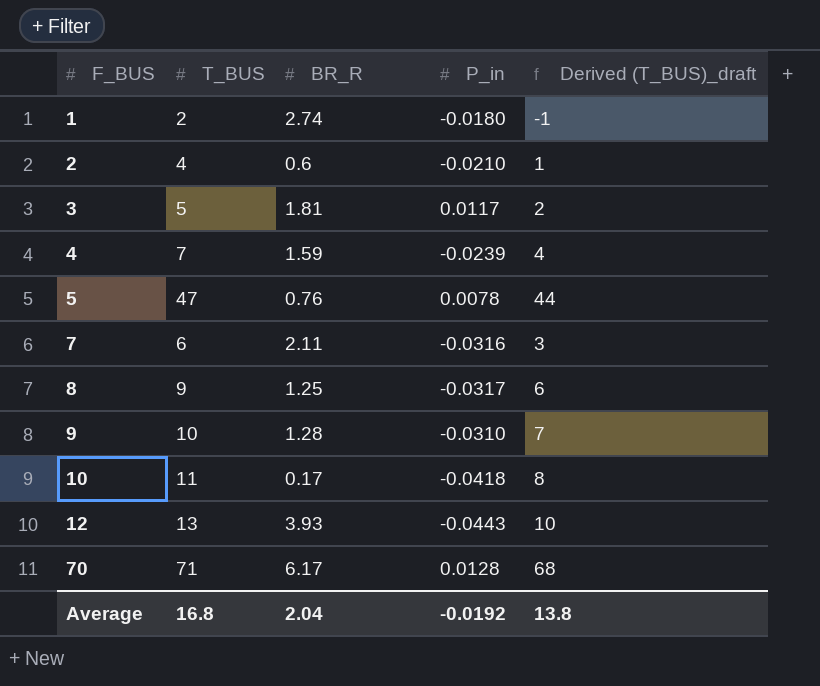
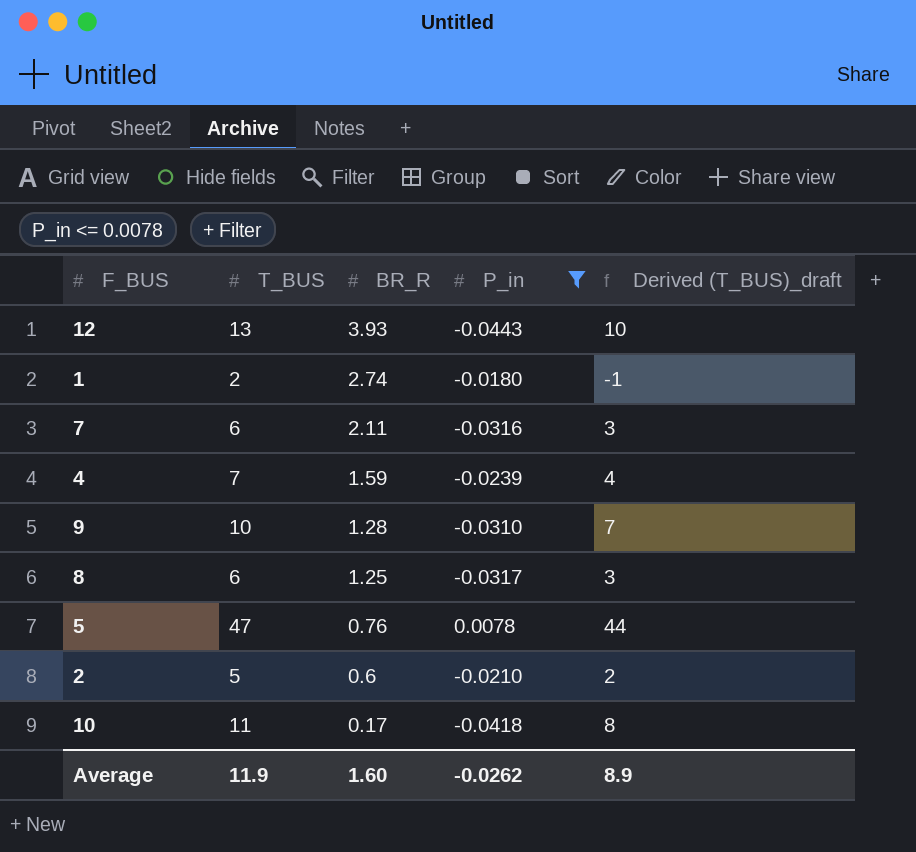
filter: none -> P_in <= 0.0078
row order: F_BUS ascending -> BR_R descending
8 | T_BUS: 9 -> 6
8 | Derived (T_BUS)_draft: 6 -> 3
2 | T_BUS: 4 -> 5
2 | Derived (T_BUS)_draft: 1 -> 2
Average | T_BUS: 16.8 -> 11.9
Average | BR_R: 2.04 -> 1.60
Average | P_in: -0.0192 -> -0.0262
Average | Derived (T_BUS)_draft: 13.8 -> 8.9

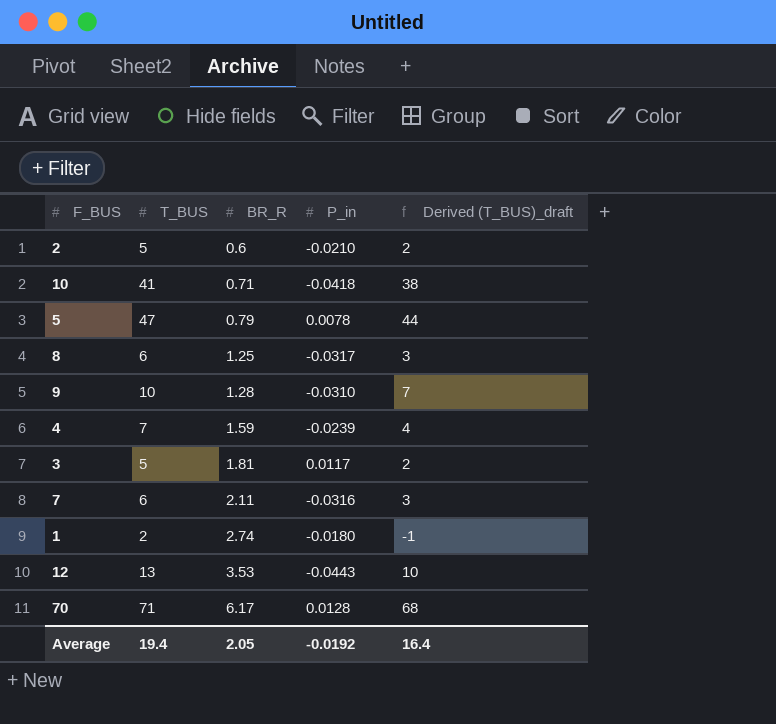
filter: P_in <= 0.0078 -> none
row order: BR_R descending -> BR_R ascending
10 | T_BUS: 11 -> 41
10 | BR_R: 0.17 -> 0.71
10 | Derived (T_BUS)_draft: 8 -> 38
5 | BR_R: 0.76 -> 0.79
12 | BR_R: 3.93 -> 3.53
Average | T_BUS: 11.9 -> 19.4
Average | BR_R: 1.60 -> 2.05
Average | P_in: -0.0262 -> -0.0192
Average | Derived (T_BUS)_draft: 8.9 -> 16.4

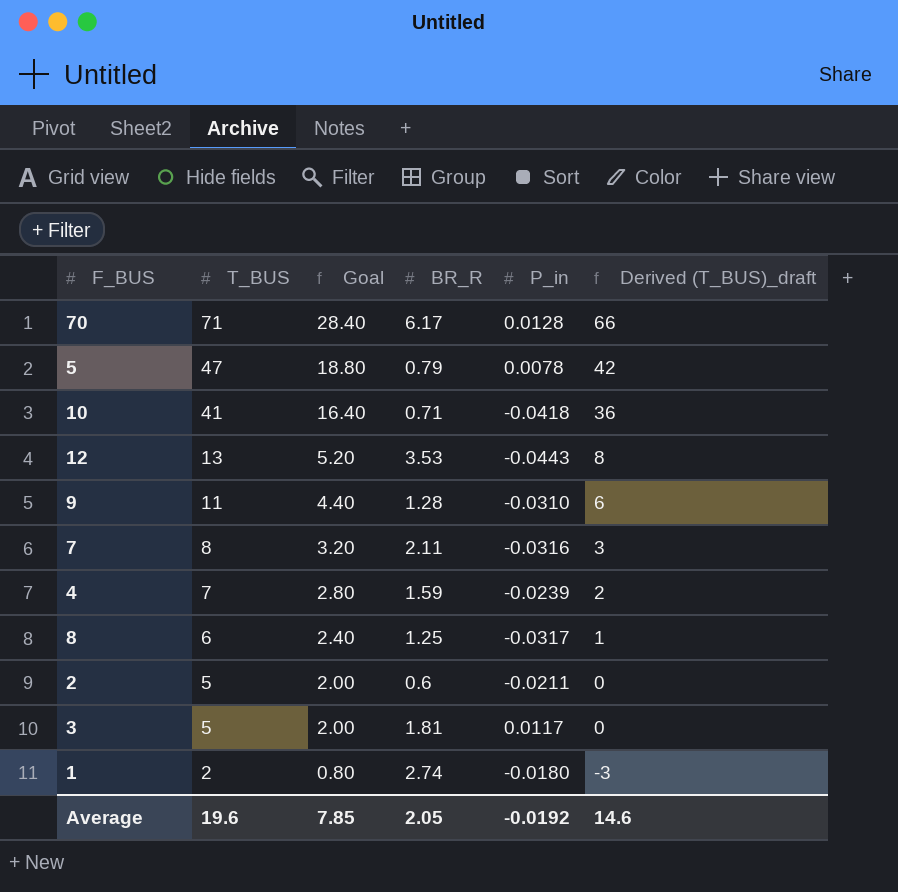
row order: BR_R ascending -> T_BUS descending
column Goal | formula: none -> [T_BUS] * 0.4
column Derived (T_BUS)_draft | formula: [T_BUS] - 3 -> [T_BUS] - 5
9 | T_BUS: 10 -> 11
7 | T_BUS: 6 -> 8
2 | P_in: -0.0210 -> -0.0211
Average | T_BUS: 19.4 -> 19.6
Average | Derived (T_BUS)_draft: 16.4 -> 14.6

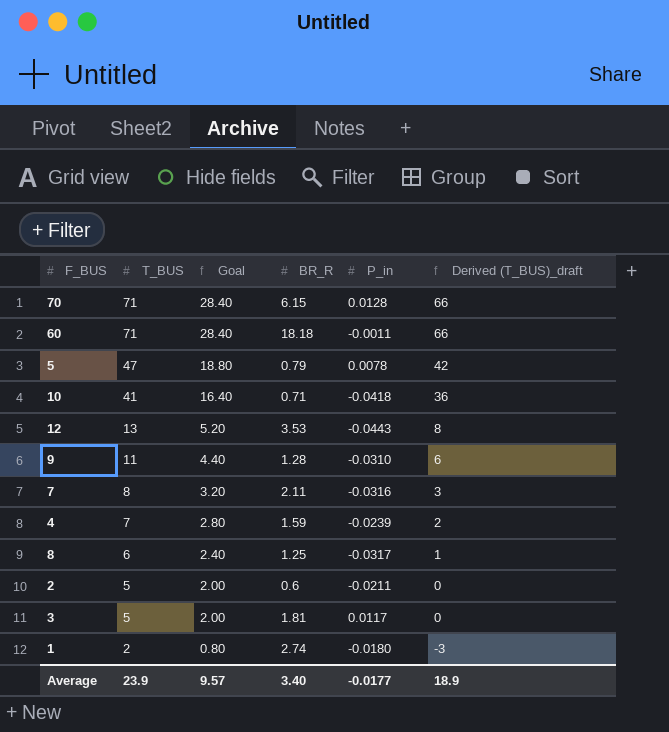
70 | BR_R: 6.17 -> 6.15
row 60: none -> 71 | 28.40 | 18.18 | -0.0011 | 66
Average | T_BUS: 19.6 -> 23.9
Average | Goal: 7.85 -> 9.57
Average | BR_R: 2.05 -> 3.40
Average | P_in: -0.0192 -> -0.0177
Average | Derived (T_BUS)_draft: 14.6 -> 18.9

